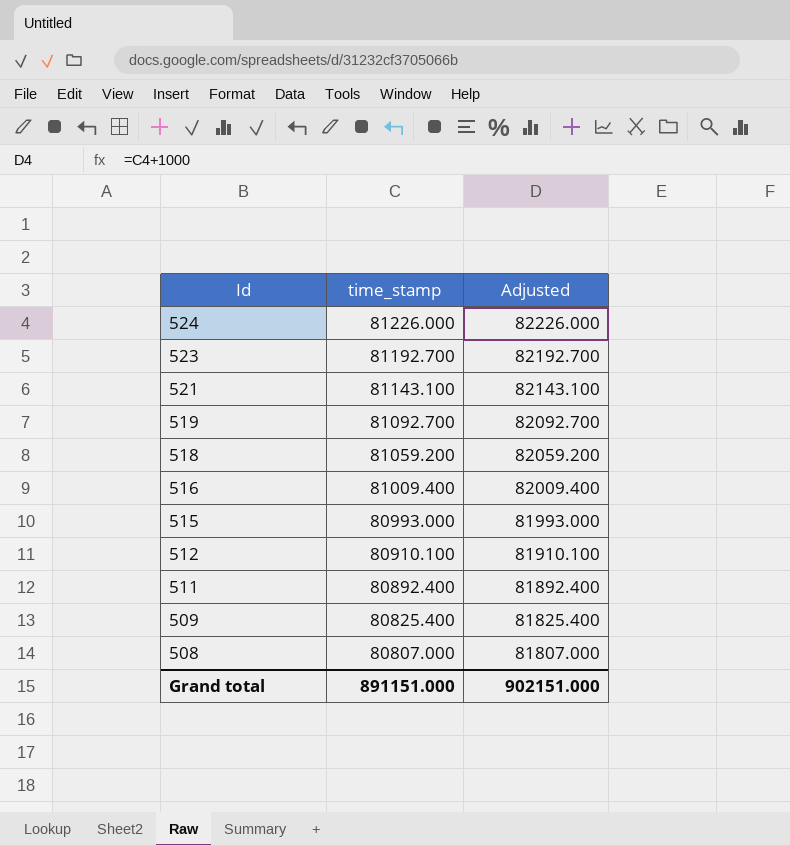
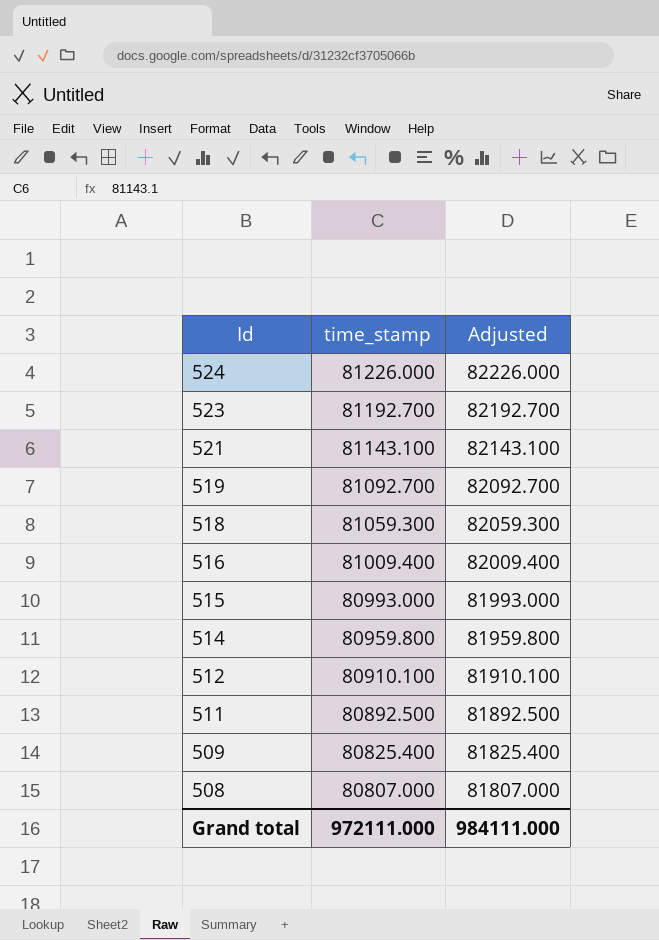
518 | time_stamp: 81059.200 -> 81059.300
518 | Adjusted: 82059.200 -> 82059.300
row 514: none -> 80959.800 | 81959.800
511 | time_stamp: 80892.400 -> 80892.500
511 | Adjusted: 81892.400 -> 81892.500
Grand total | time_stamp: 891151.000 -> 972111.000
Grand total | Adjusted: 902151.000 -> 984111.000

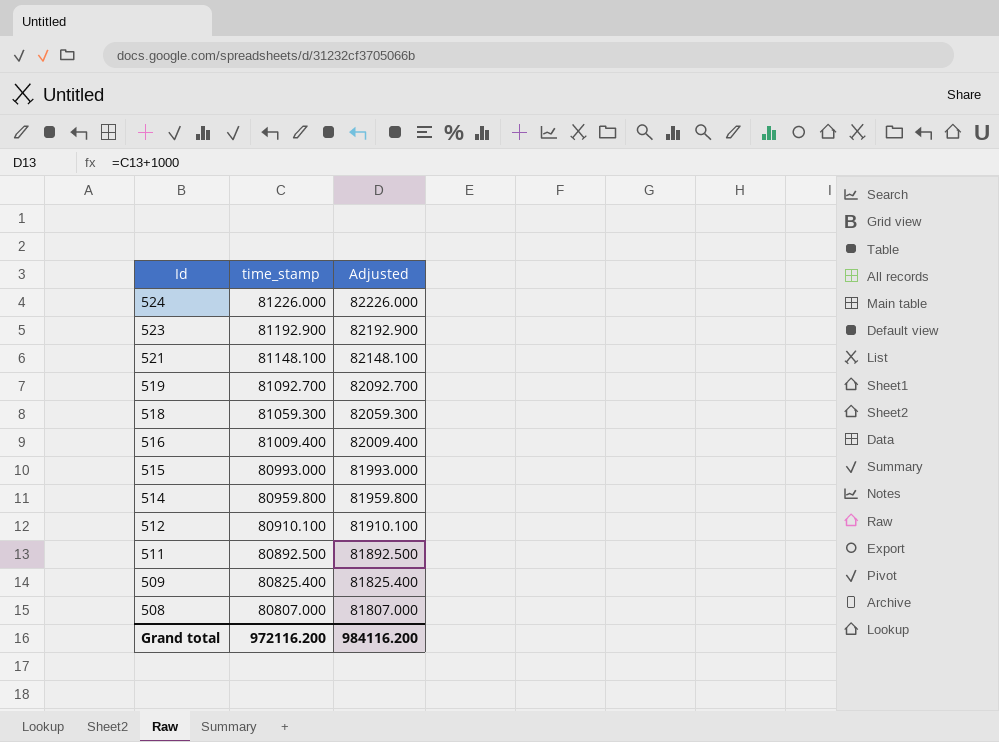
523 | time_stamp: 81192.700 -> 81192.900
523 | Adjusted: 82192.700 -> 82192.900
521 | time_stamp: 81143.100 -> 81148.100
521 | Adjusted: 82143.100 -> 82148.100
Grand total | time_stamp: 972111.000 -> 972116.200
Grand total | Adjusted: 984111.000 -> 984116.200

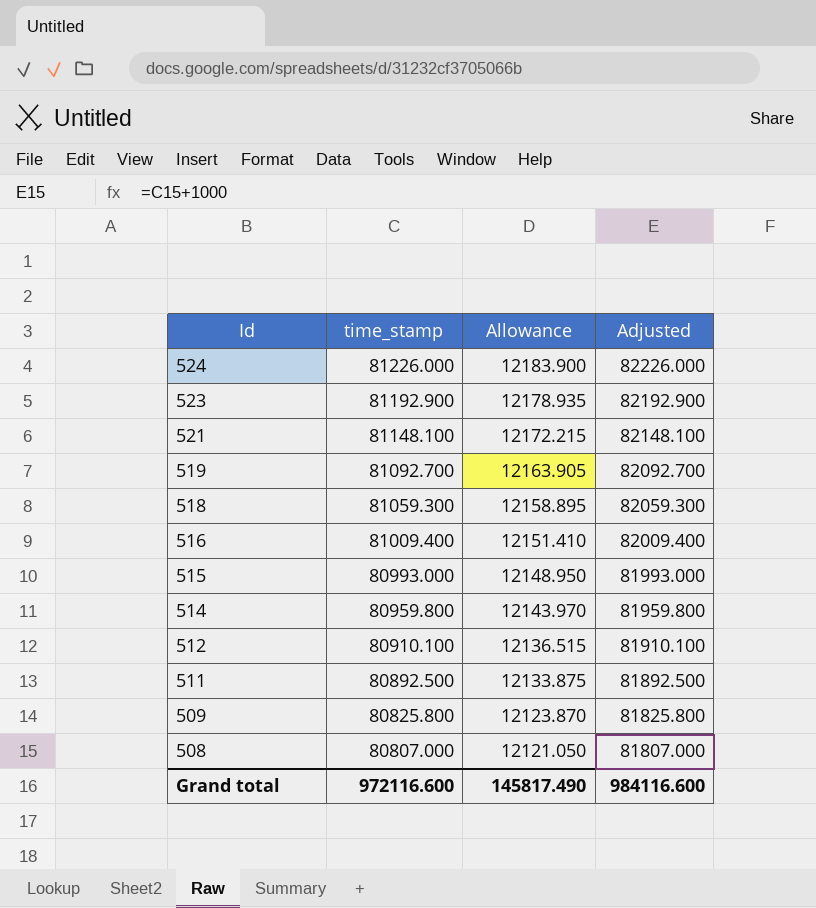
column Allowance | formula: none -> [time_stamp] * 0.15
509 | time_stamp: 80825.400 -> 80825.800
509 | Adjusted: 81825.400 -> 81825.800
Grand total | time_stamp: 972116.200 -> 972116.600
Grand total | Adjusted: 984116.200 -> 984116.600

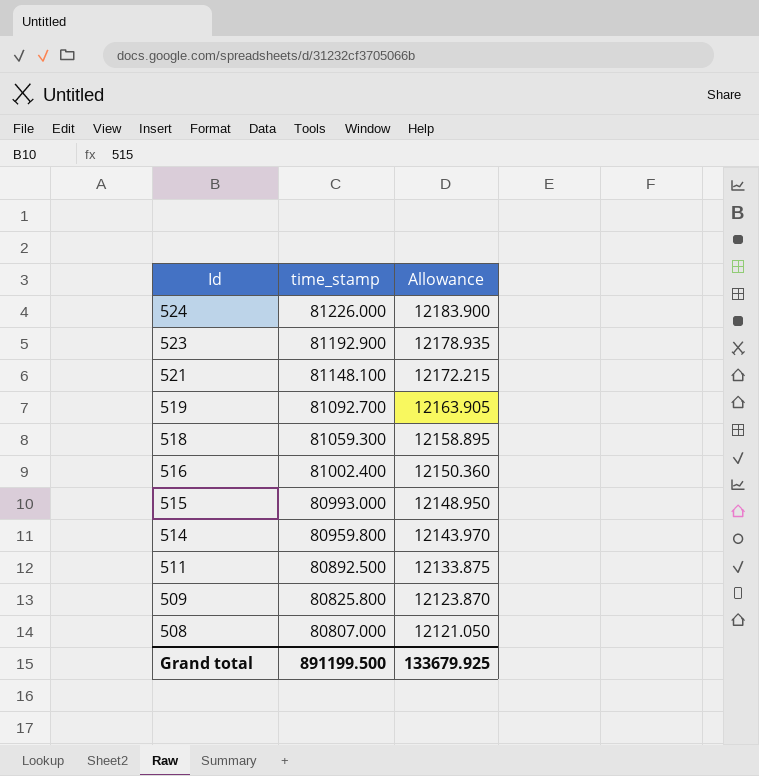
column Adjusted | formula: [time_stamp] + 1000 -> none
row 512: 80910.100 | 12136.515 | 81910.100 -> none
516 | time_stamp: 81009.400 -> 81002.400
516 | Allowance: 12151.410 -> 12150.360
Grand total | time_stamp: 972116.600 -> 891199.500
Grand total | Allowance: 145817.490 -> 133679.925

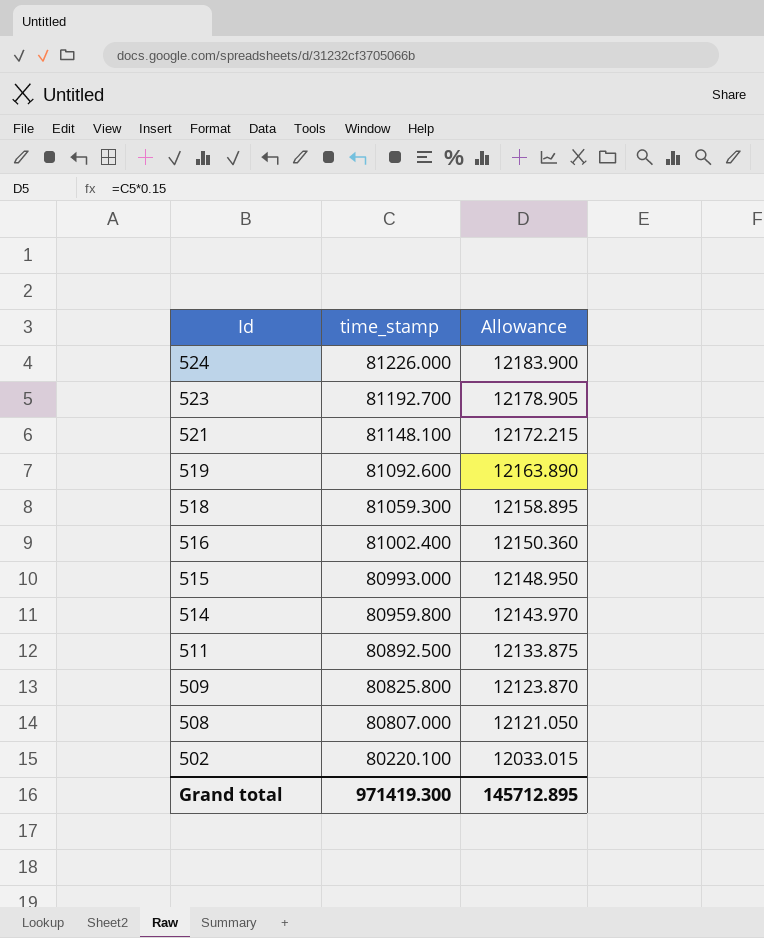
523 | time_stamp: 81192.900 -> 81192.700
523 | Allowance: 12178.935 -> 12178.905
519 | time_stamp: 81092.700 -> 81092.600
519 | Allowance: 12163.905 -> 12163.890
row 502: none -> 80220.100 | 12033.015
Grand total | time_stamp: 891199.500 -> 971419.300
Grand total | Allowance: 133679.925 -> 145712.895

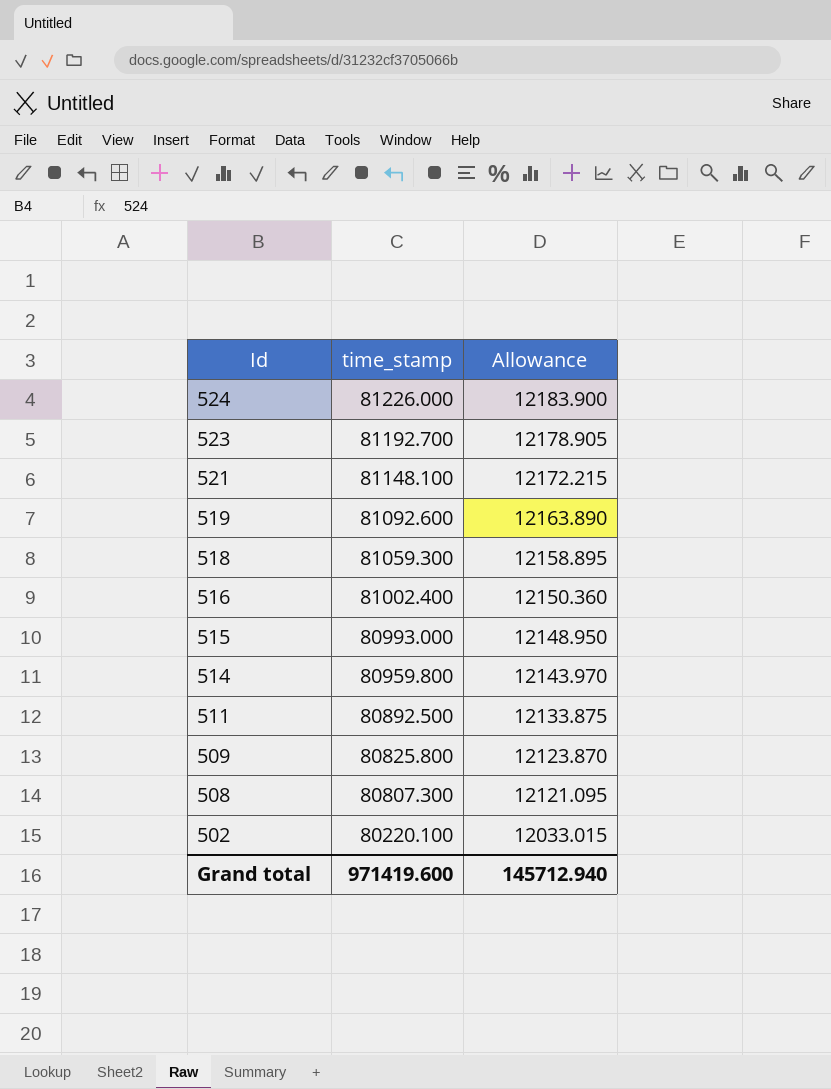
508 | time_stamp: 80807.000 -> 80807.300
508 | Allowance: 12121.050 -> 12121.095
Grand total | time_stamp: 971419.300 -> 971419.600
Grand total | Allowance: 145712.895 -> 145712.940

